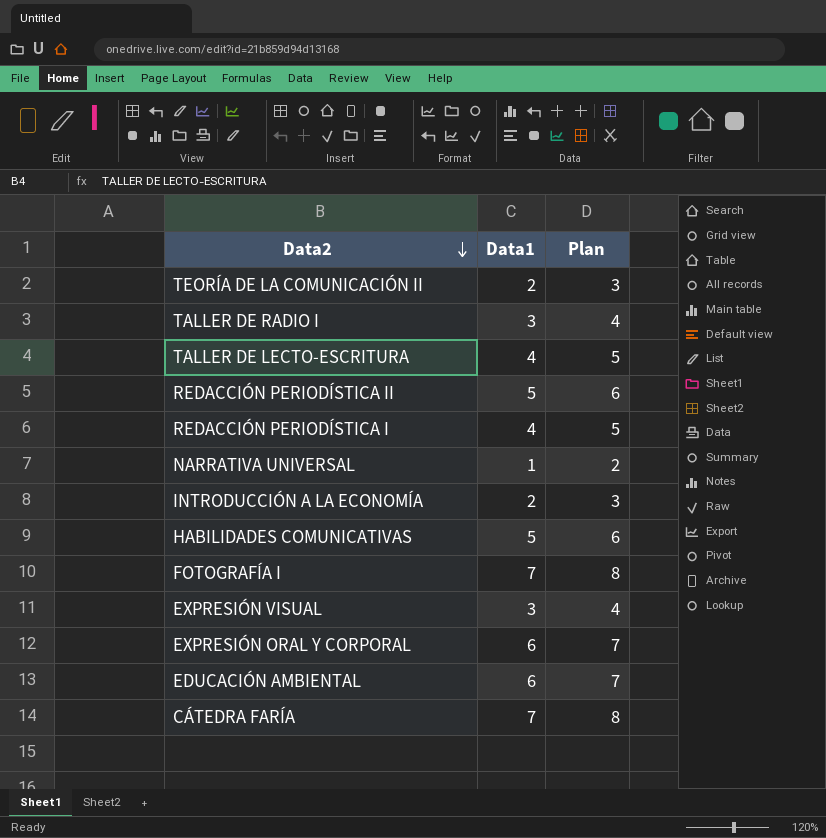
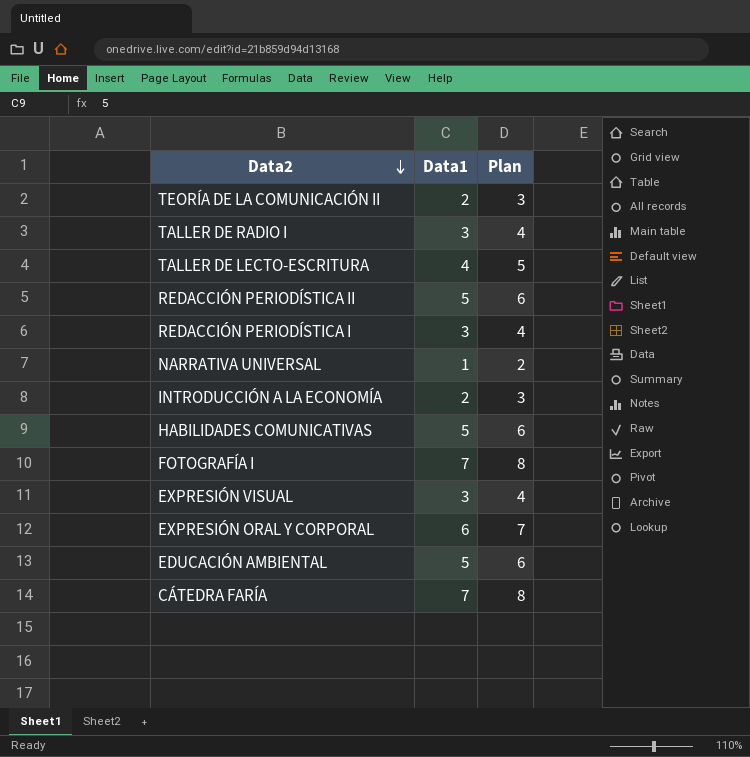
REDACCIÓN PERIODÍSTICA I | Data1: 4 -> 3
REDACCIÓN PERIODÍSTICA I | Plan: 5 -> 4
EDUCACIÓN AMBIENTAL | Data1: 6 -> 5
EDUCACIÓN AMBIENTAL | Plan: 7 -> 6

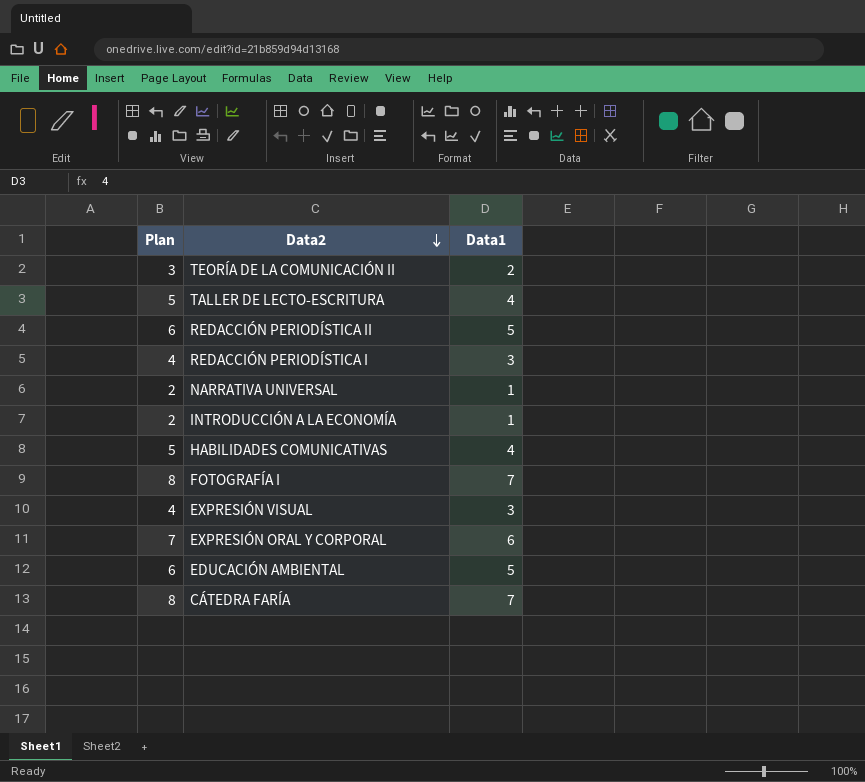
column Plan | position: 3 -> 1
row TALLER DE RADIO I: 3 | 4 -> none
INTRODUCCIÓN A LA ECONOMÍA | Plan: 3 -> 2
INTRODUCCIÓN A LA ECONOMÍA | Data1: 2 -> 1
HABILIDADES COMUNICATIVAS | Plan: 6 -> 5
HABILIDADES COMUNICATIVAS | Data1: 5 -> 4

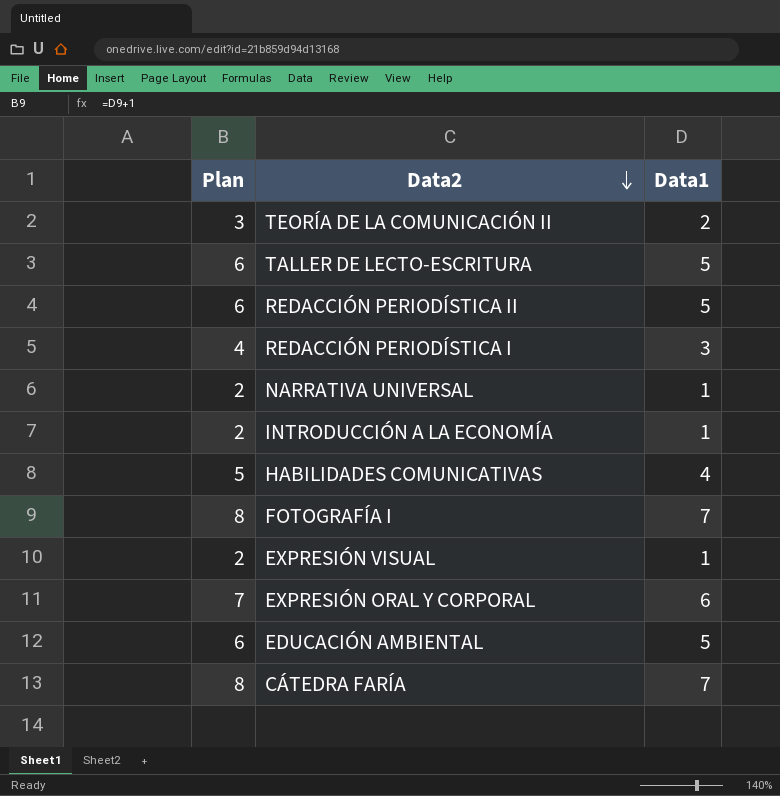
TALLER DE LECTO-ESCRITURA | Plan: 5 -> 6
TALLER DE LECTO-ESCRITURA | Data1: 4 -> 5
EXPRESIÓN VISUAL | Plan: 4 -> 2
EXPRESIÓN VISUAL | Data1: 3 -> 1

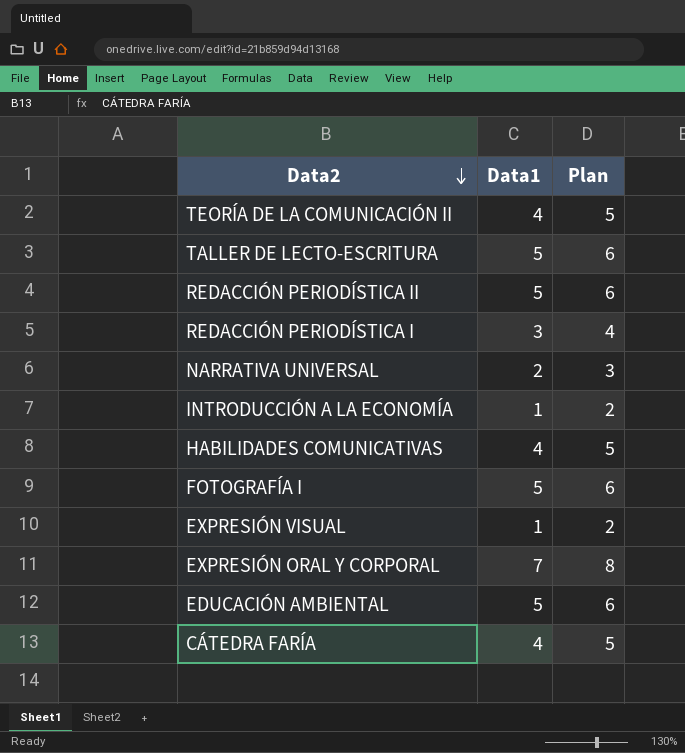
column Plan | position: 1 -> 3
TEORÍA DE LA COMUNICACIÓN II | Data1: 2 -> 4
TEORÍA DE LA COMUNICACIÓN II | Plan: 3 -> 5
NARRATIVA UNIVERSAL | Data1: 1 -> 2
NARRATIVA UNIVERSAL | Plan: 2 -> 3
FOTOGRAFÍA I | Data1: 7 -> 5
FOTOGRAFÍA I | Plan: 8 -> 6
EXPRESIÓN ORAL Y CORPORAL | Data1: 6 -> 7
EXPRESIÓN ORAL Y CORPORAL | Plan: 7 -> 8
CÁTEDRA FARÍA | Data1: 7 -> 4
CÁTEDRA FARÍA | Plan: 8 -> 5

